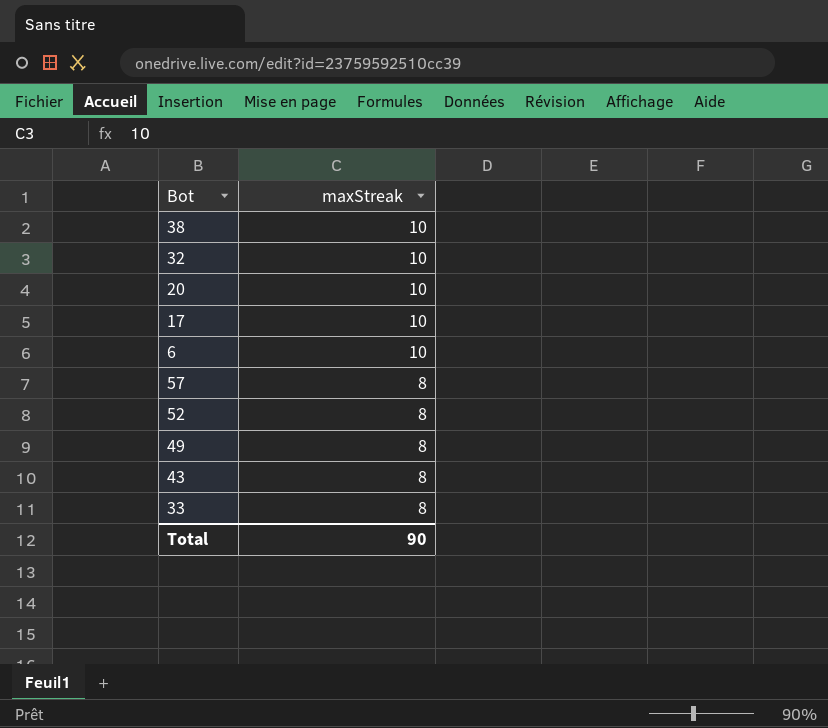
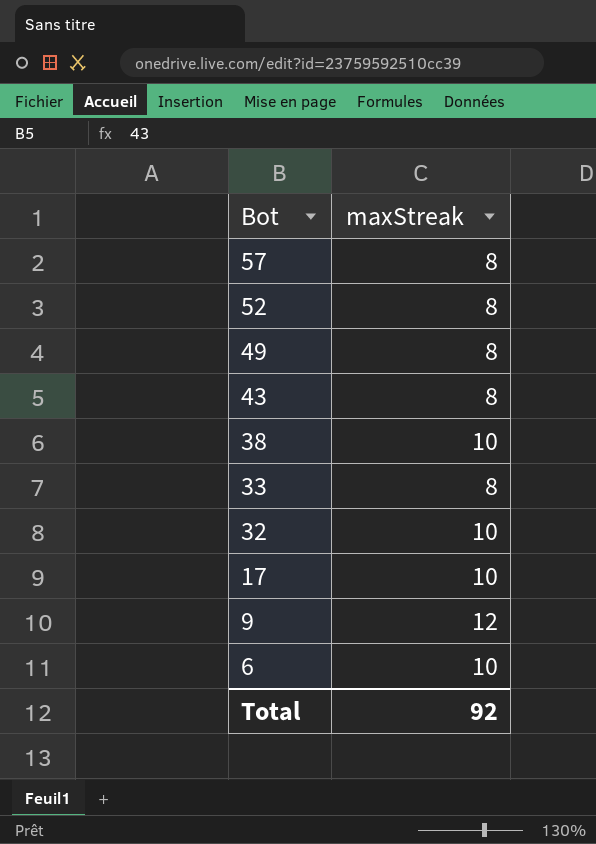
row order: maxStreak descending -> Bot descending
row 20: 10 -> none
row 9: none -> 12
Total | maxStreak: 90 -> 92

